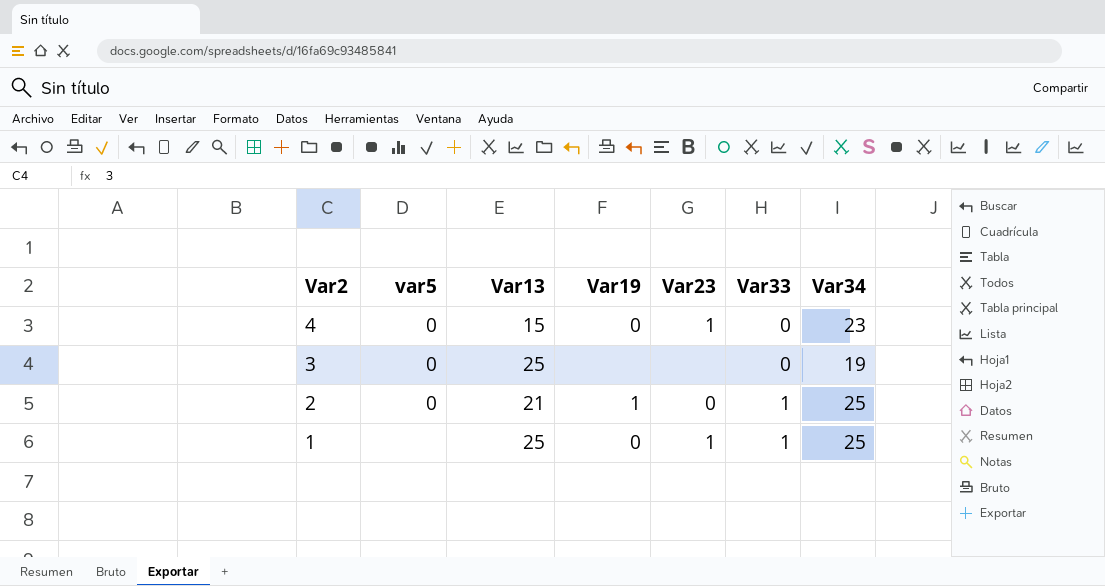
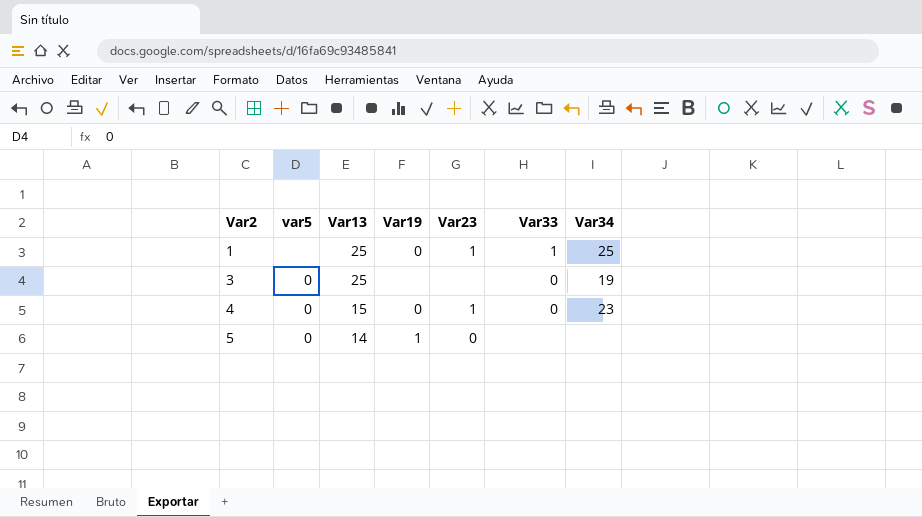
row order: Var2 descending -> Var2 ascending
row 2: 0 | 21 | 1 | 0 | 1 | 25 -> none
row 5: none -> 0 | 14 | 1 | 0 | none | none

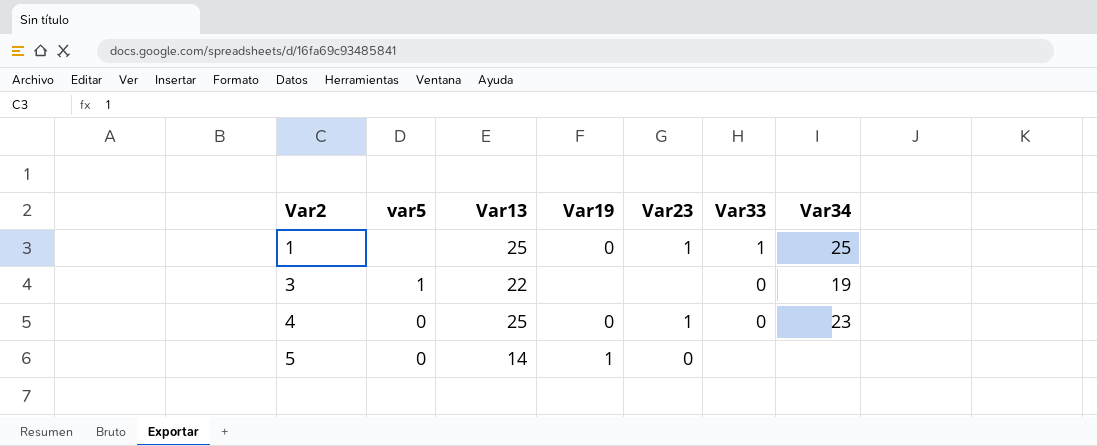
3 | var5: 0 -> 1
3 | Var13: 25 -> 22
4 | Var13: 15 -> 25

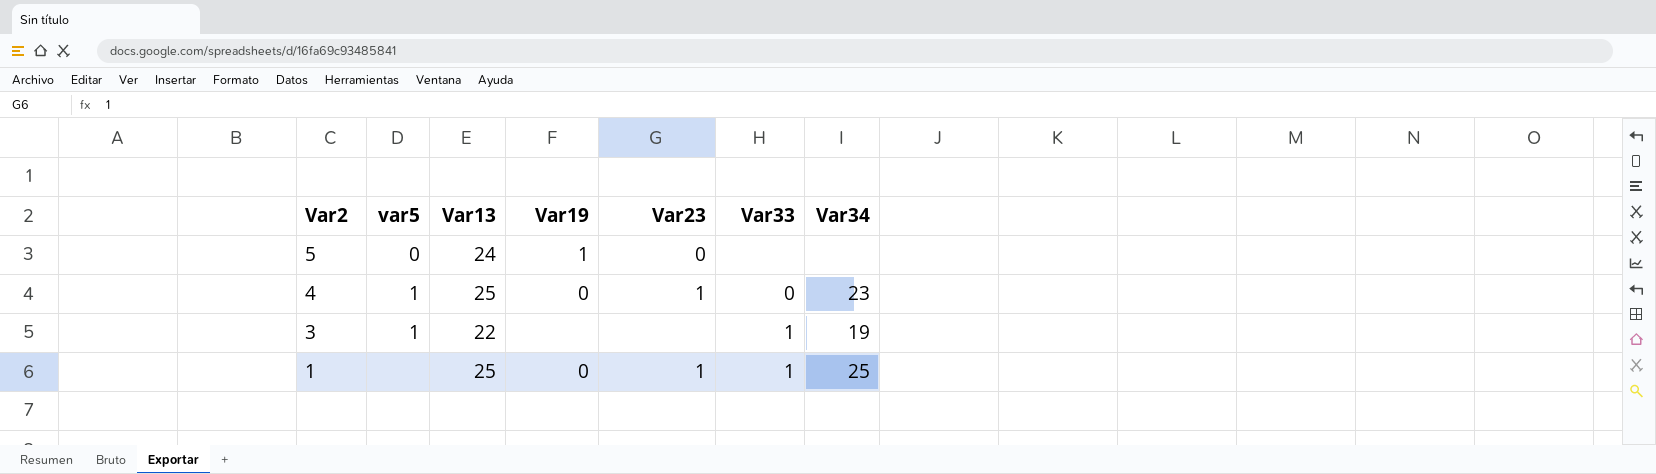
row order: Var2 ascending -> Var2 descending
5 | Var13: 14 -> 24
4 | var5: 0 -> 1
3 | Var33: 0 -> 1

